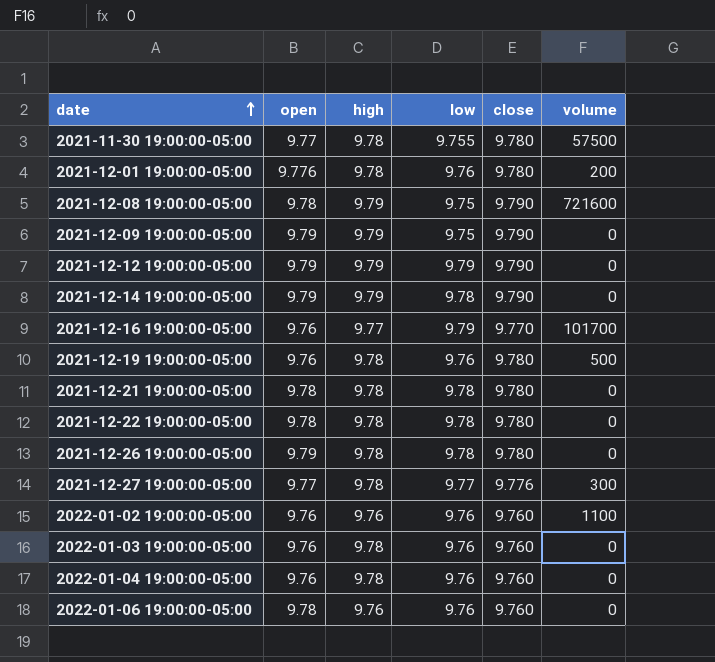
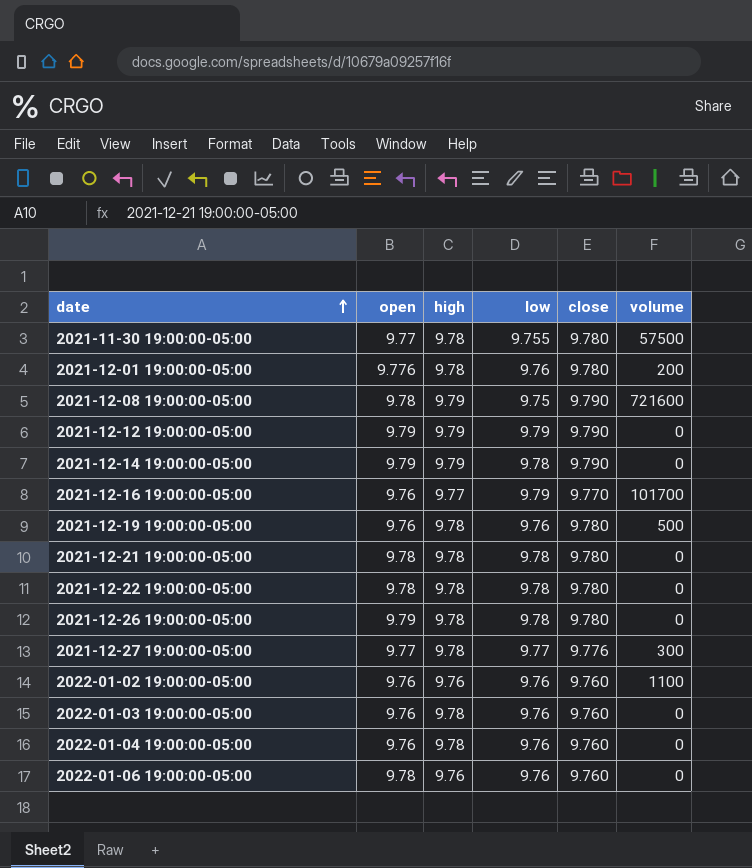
row 2021-12-09 19:00:00-05:00: 9.79 | 9.79 | 9.75 | 9.790 | 0 -> none

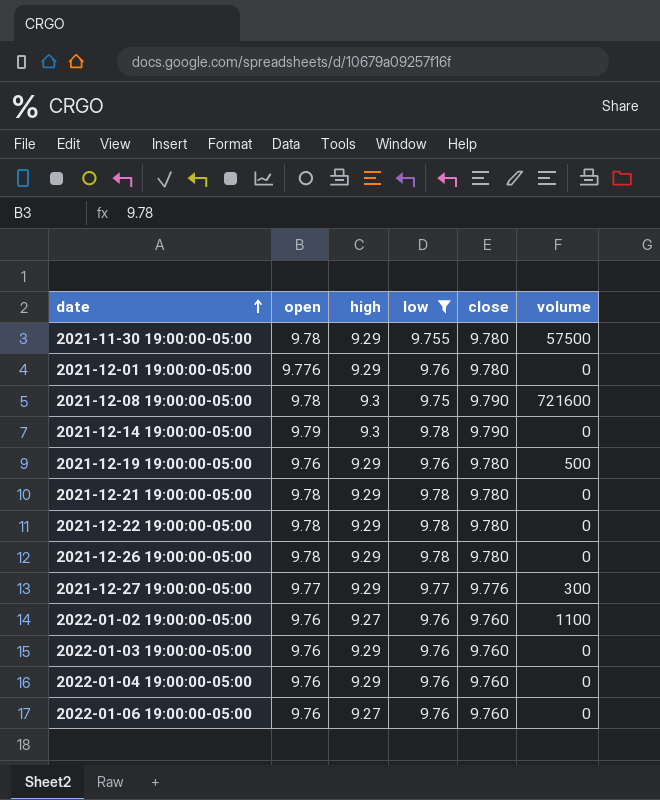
filter: none -> low != 9.79
2021-11-30 19:00:00-05:00 | open: 9.77 -> 9.78
2021-11-30 19:00:00-05:00 | high: 9.78 -> 9.29
2021-12-01 19:00:00-05:00 | high: 9.78 -> 9.29
2021-12-01 19:00:00-05:00 | volume: 200 -> 0
2021-12-08 19:00:00-05:00 | high: 9.79 -> 9.3
2021-12-14 19:00:00-05:00 | high: 9.79 -> 9.3
2021-12-19 19:00:00-05:00 | high: 9.78 -> 9.29
2021-12-21 19:00:00-05:00 | high: 9.78 -> 9.29
2021-12-22 19:00:00-05:00 | high: 9.78 -> 9.29
2021-12-26 19:00:00-05:00 | open: 9.79 -> 9.78
2021-12-26 19:00:00-05:00 | high: 9.78 -> 9.29
2021-12-27 19:00:00-05:00 | high: 9.78 -> 9.29
2022-01-02 19:00:00-05:00 | high: 9.76 -> 9.27
2022-01-03 19:00:00-05:00 | high: 9.78 -> 9.29
2022-01-04 19:00:00-05:00 | high: 9.78 -> 9.29
2022-01-06 19:00:00-05:00 | open: 9.78 -> 9.76
2022-01-06 19:00:00-05:00 | high: 9.76 -> 9.27

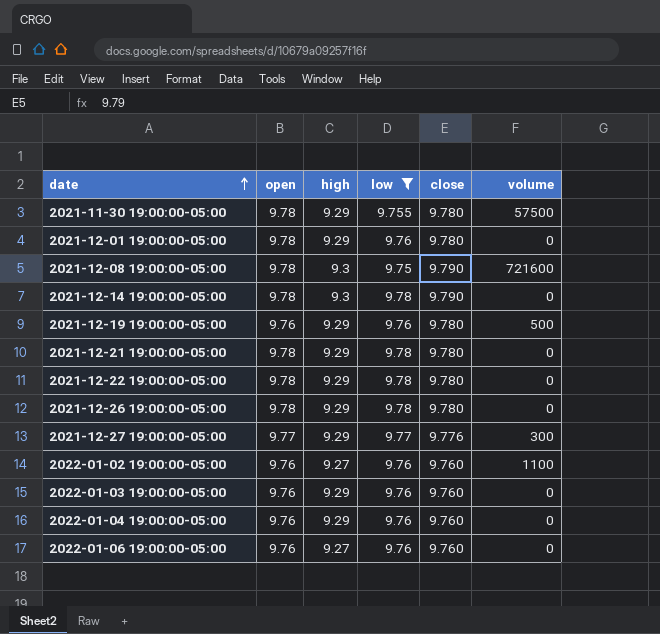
2021-12-01 19:00:00-05:00 | open: 9.776 -> 9.78
2021-12-14 19:00:00-05:00 | open: 9.79 -> 9.78

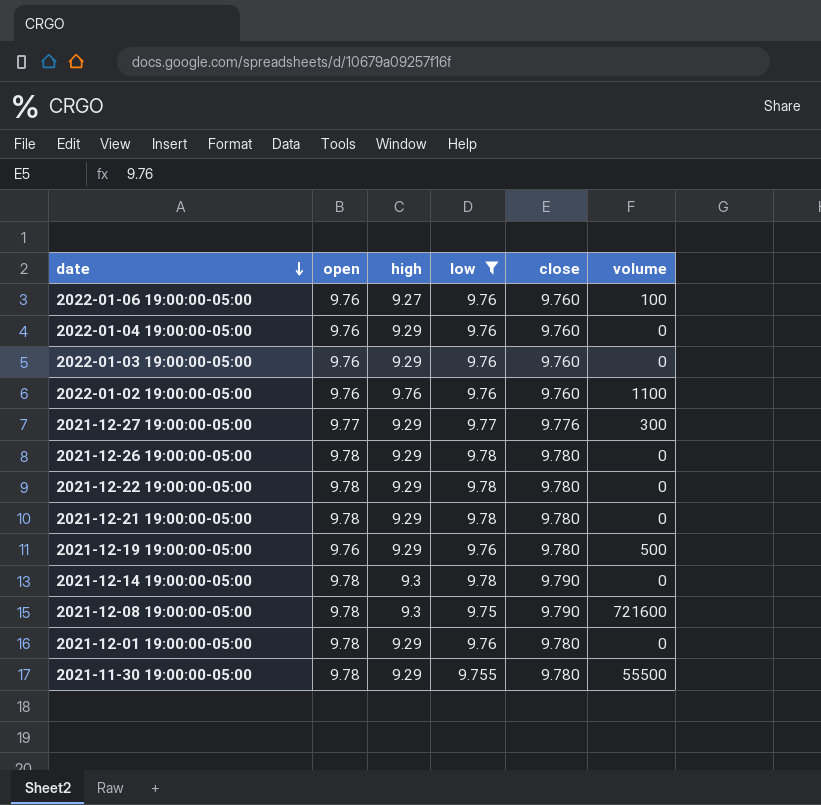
row order: date ascending -> date descending
2022-01-06 19:00:00-05:00 | volume: 0 -> 100
2022-01-02 19:00:00-05:00 | high: 9.27 -> 9.76
2021-11-30 19:00:00-05:00 | volume: 57500 -> 55500

